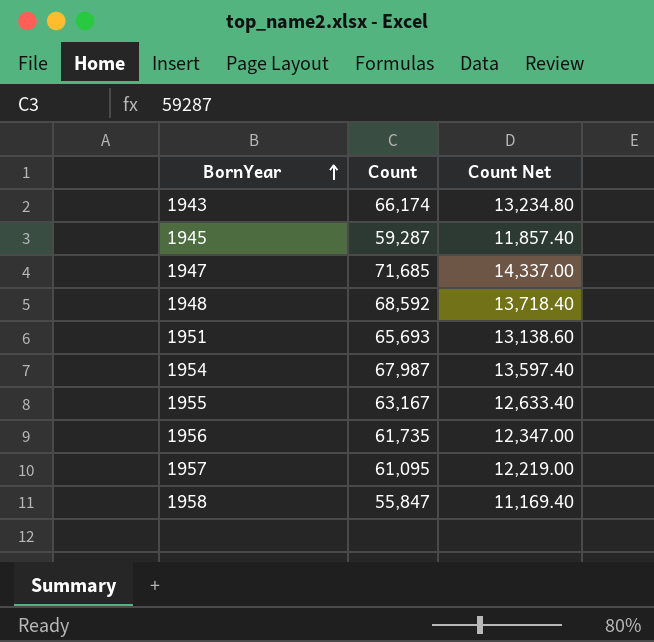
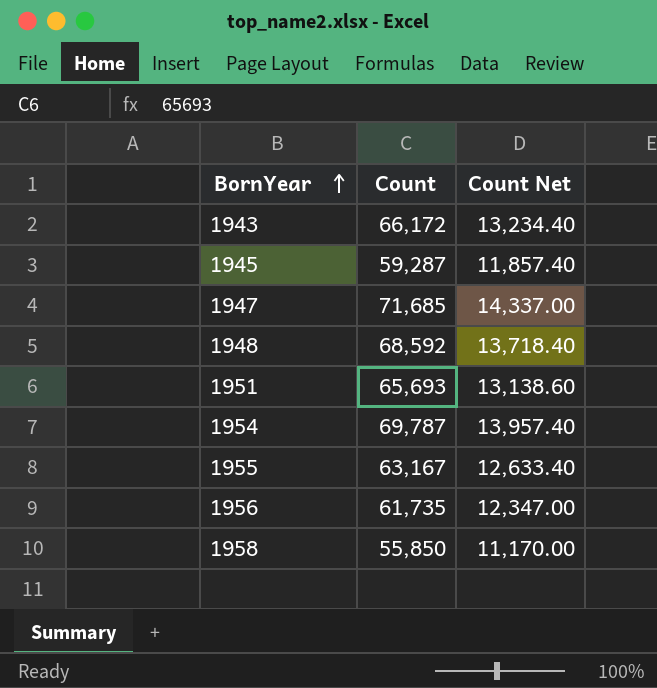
row 1957: 61,095 | 12,219.00 -> none
1943 | Count: 66,174 -> 66,172
1943 | Count Net: 13,234.80 -> 13,234.40
1954 | Count: 67,987 -> 69,787
1954 | Count Net: 13,597.40 -> 13,957.40
1958 | Count: 55,847 -> 55,850
1958 | Count Net: 11,169.40 -> 11,170.00

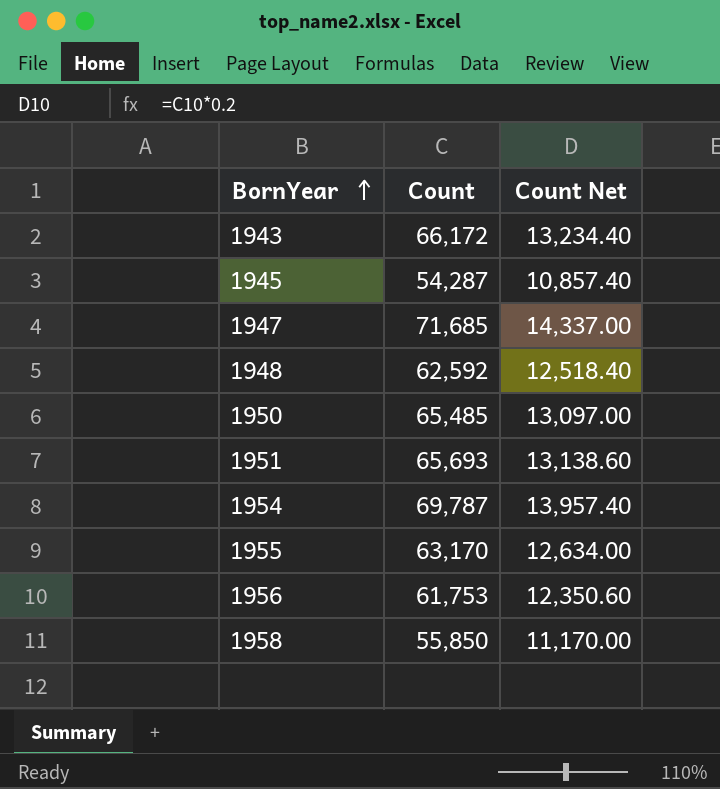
1945 | Count: 59,287 -> 54,287
1945 | Count Net: 11,857.40 -> 10,857.40
1948 | Count: 68,592 -> 62,592
1948 | Count Net: 13,718.40 -> 12,518.40
row 1950: none -> 65,485 | 13,097.00
1955 | Count: 63,167 -> 63,170
1955 | Count Net: 12,633.40 -> 12,634.00
1956 | Count: 61,735 -> 61,753
1956 | Count Net: 12,347.00 -> 12,350.60

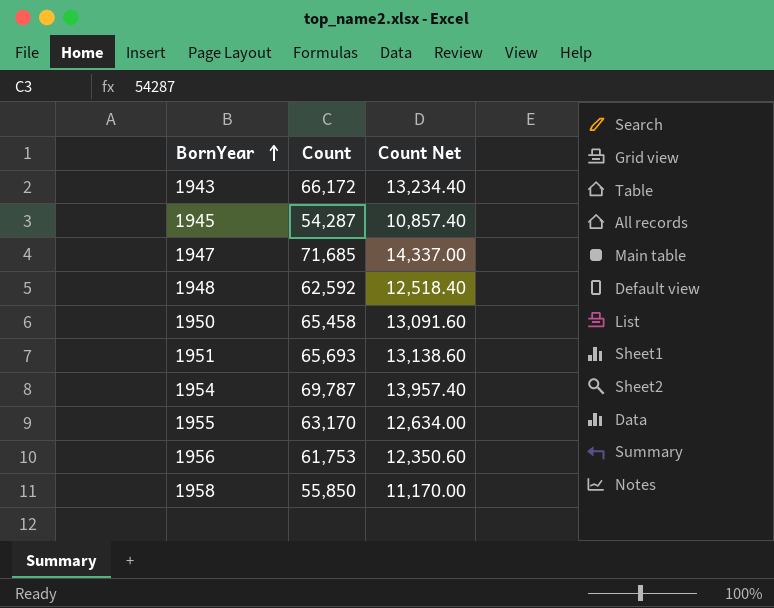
1950 | Count: 65,485 -> 65,458
1950 | Count Net: 13,097.00 -> 13,091.60

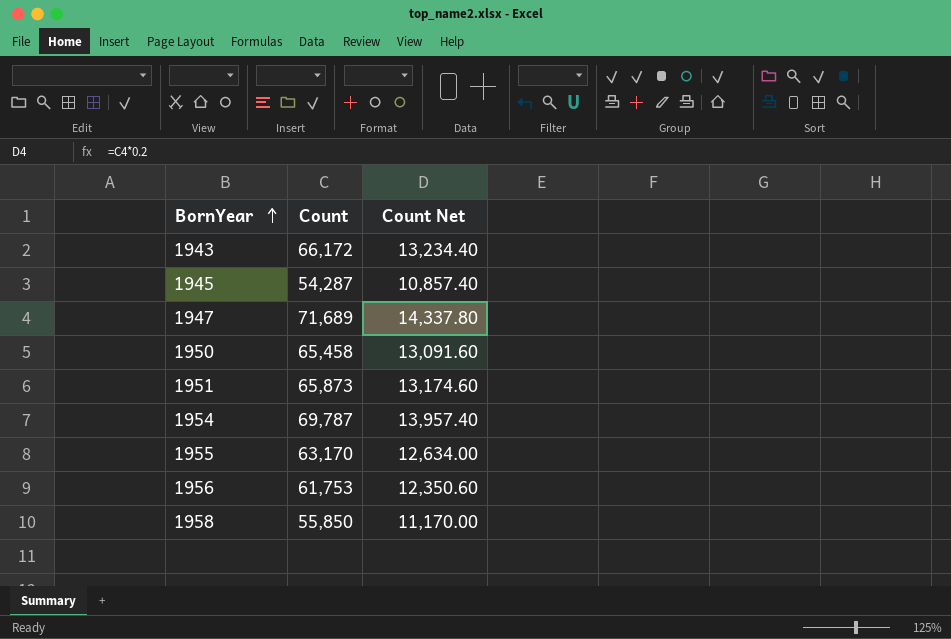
row 1948: 62,592 | 12,518.40 -> none
1947 | Count: 71,685 -> 71,689
1947 | Count Net: 14,337.00 -> 14,337.80
1951 | Count: 65,693 -> 65,873
1951 | Count Net: 13,138.60 -> 13,174.60

